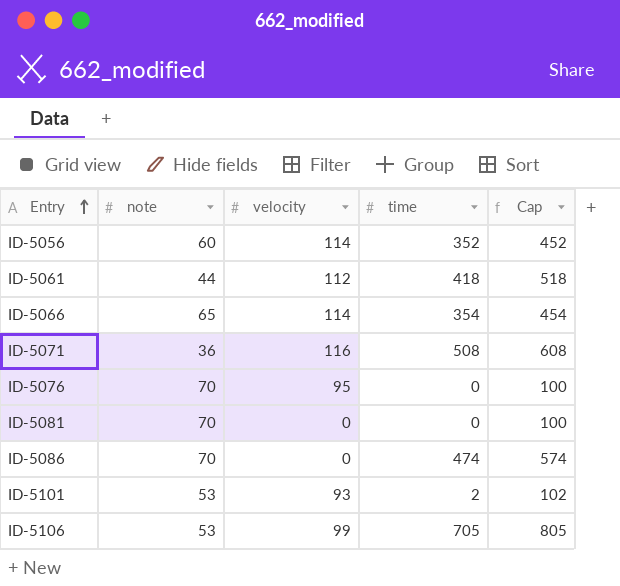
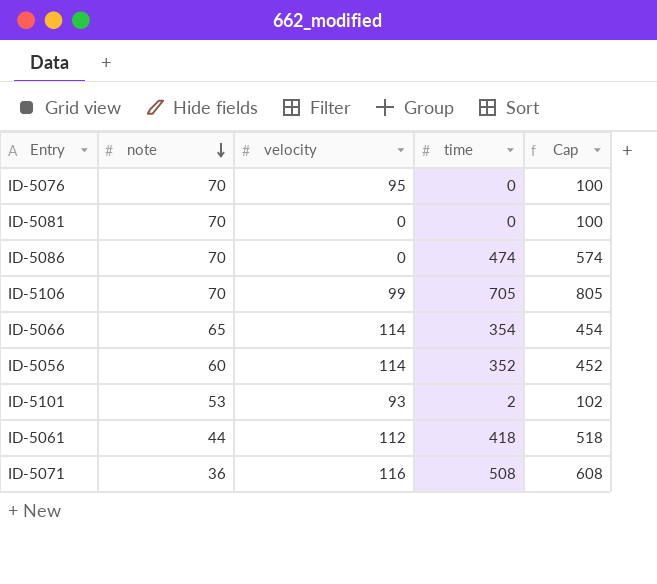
row order: Entry ascending -> note descending
ID-5106 | note: 53 -> 70

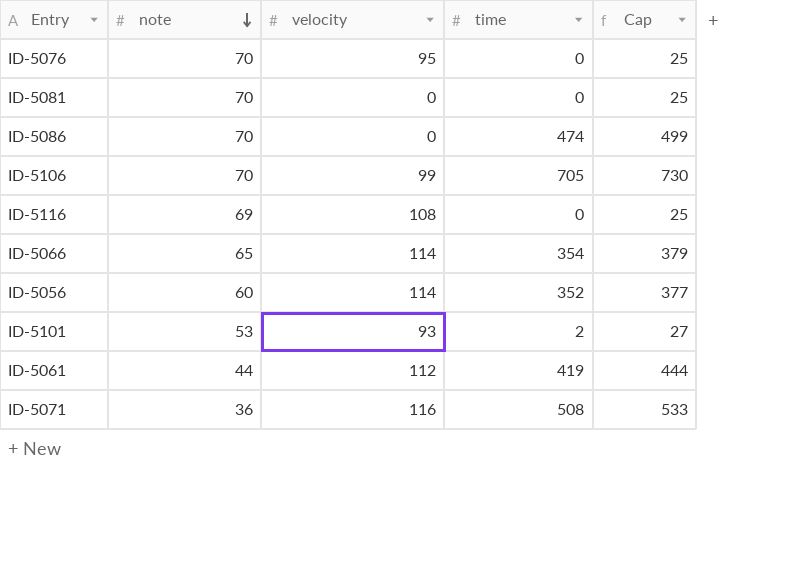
column Cap | formula: [time] + 100 -> [time] + 25
row ID-5116: none -> 69 | 108 | 0 | 25
ID-5061 | time: 418 -> 419

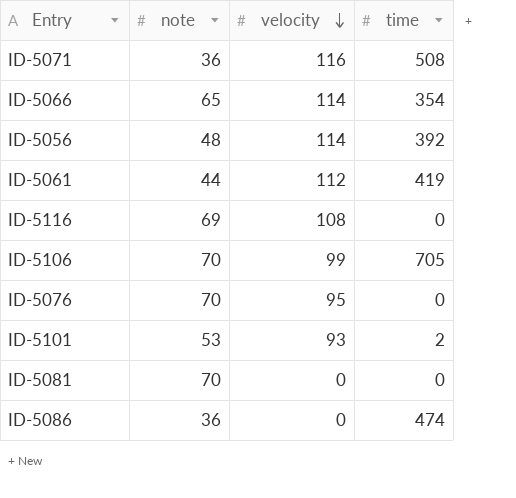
row order: note descending -> velocity descending
column Cap | formula: [time] + 25 -> none
ID-5056 | note: 60 -> 48
ID-5056 | time: 352 -> 392
ID-5086 | note: 70 -> 36

